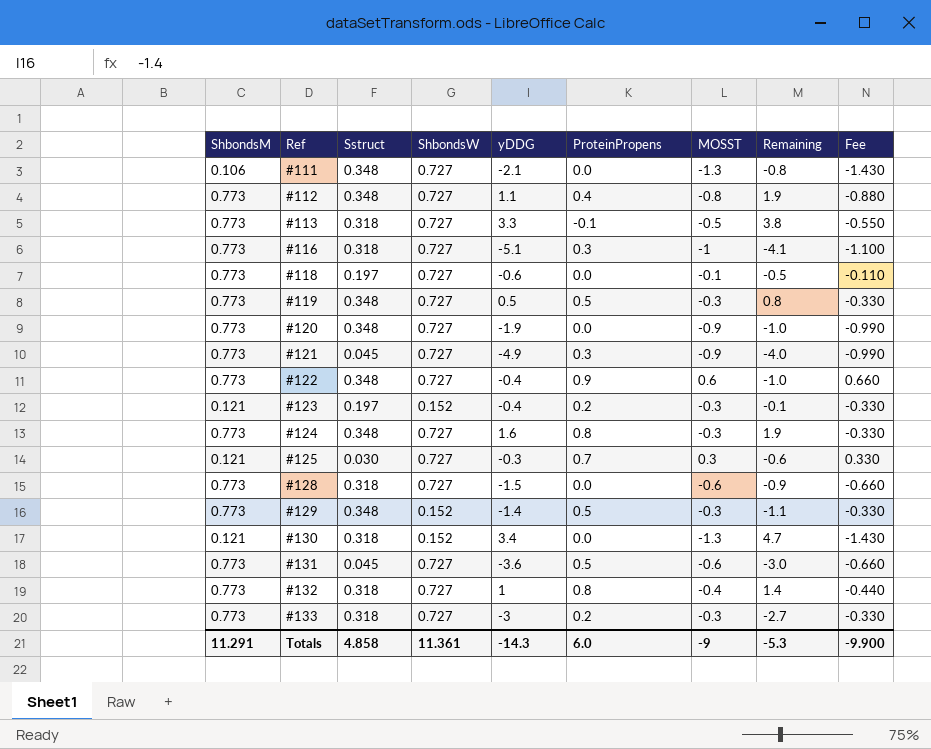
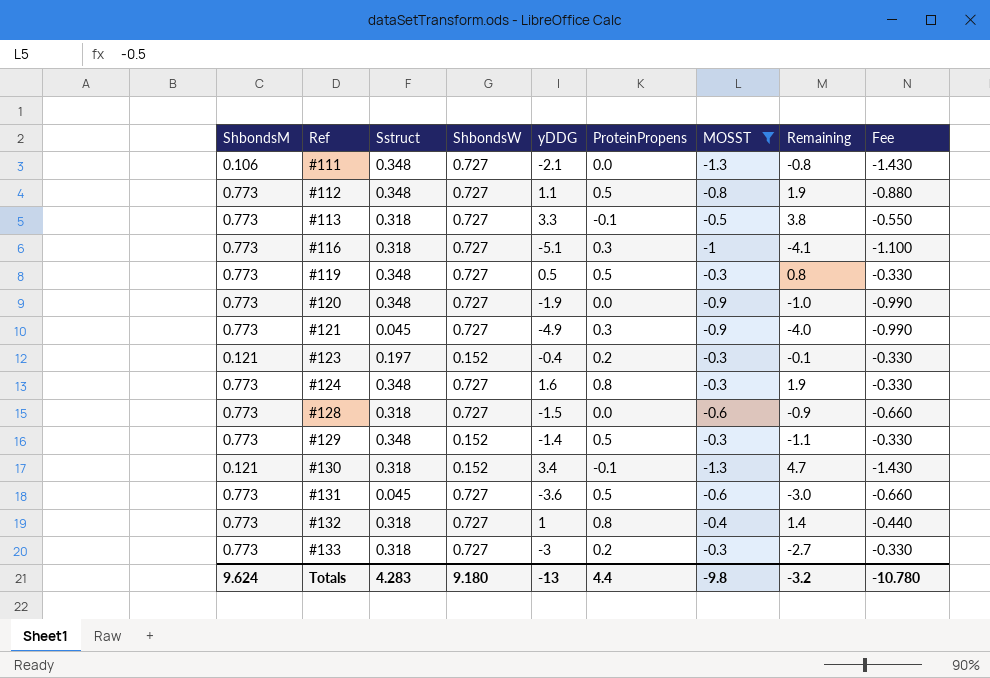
filter: none -> MOSST <= -0.3
#112 | ProteinPropens: 0.4 -> 0.5
#130 | ProteinPropens: 0.0 -> -0.1
Totals | ShbondsM: 11.291 -> 9.624
Totals | Sstruct: 4.858 -> 4.283
Totals | ShbondsW: 11.361 -> 9.180
Totals | yDDG: -14.3 -> -13
Totals | ProteinPropens: 6.0 -> 4.4
Totals | MOSST: -9 -> -9.8
Totals | Remaining: -5.3 -> -3.2
Totals | Fee: -9.900 -> -10.780

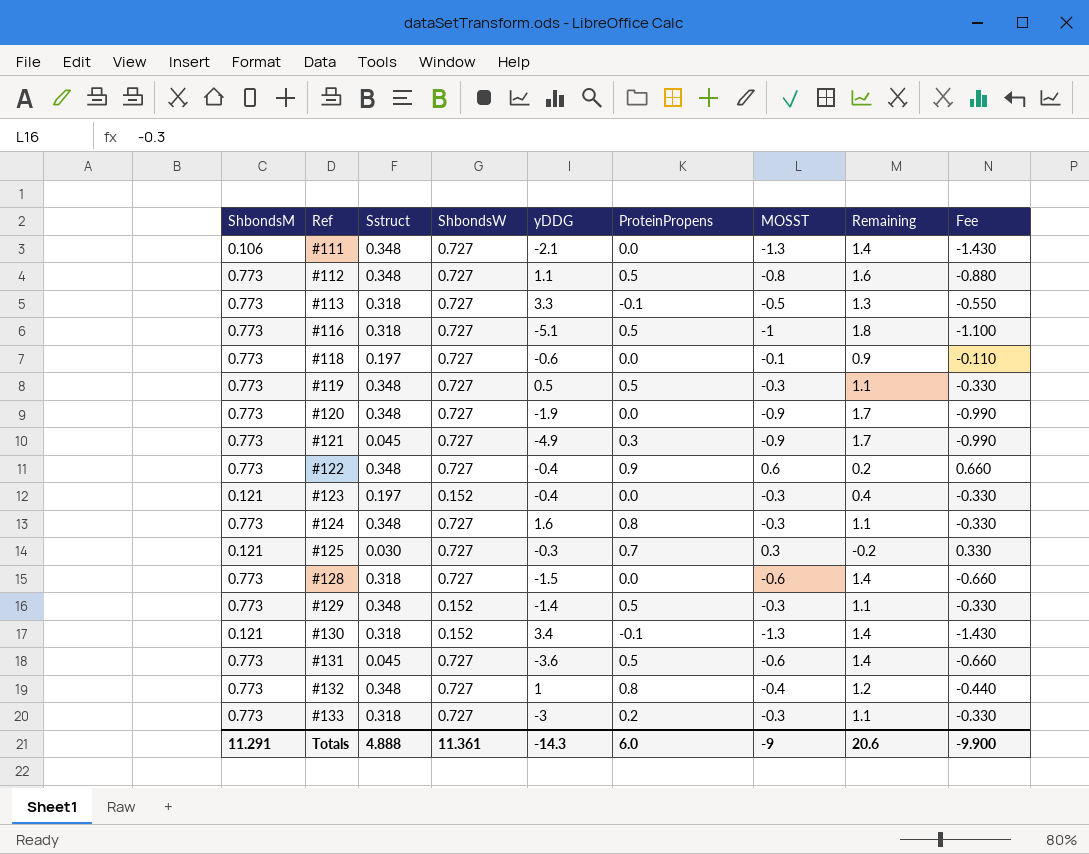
filter: MOSST <= -0.3 -> none
column Remaining | formula: [yDDG] - [MOSST] -> [ShbondsM] - [MOSST]
#116 | ProteinPropens: 0.3 -> 0.5
#123 | ProteinPropens: 0.2 -> 0.0
#132 | Sstruct: 0.318 -> 0.348
Totals | ShbondsM: 9.624 -> 11.291
Totals | Sstruct: 4.283 -> 4.888
Totals | ShbondsW: 9.180 -> 11.361
Totals | yDDG: -13 -> -14.3
Totals | ProteinPropens: 4.4 -> 6.0
Totals | MOSST: -9.8 -> -9
Totals | Remaining: -3.2 -> 20.6
Totals | Fee: -10.780 -> -9.900

